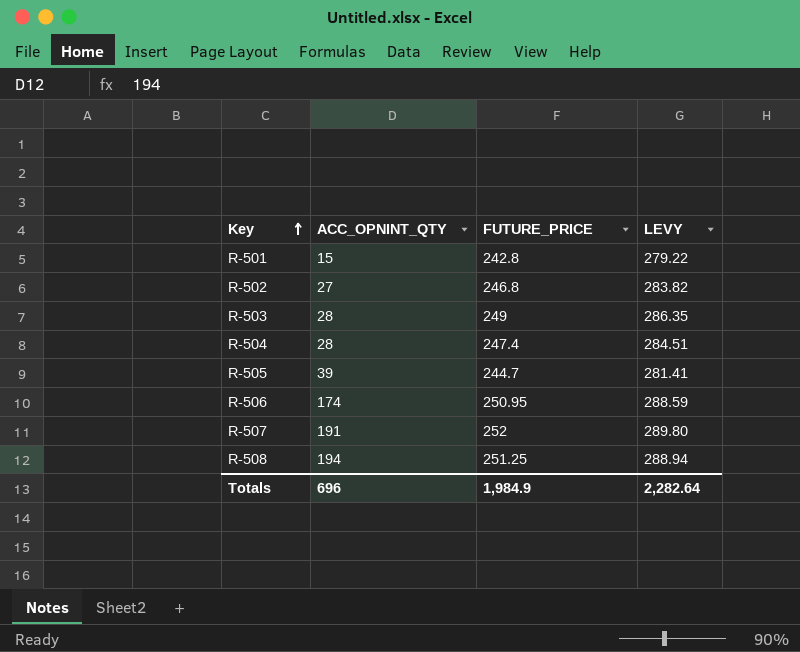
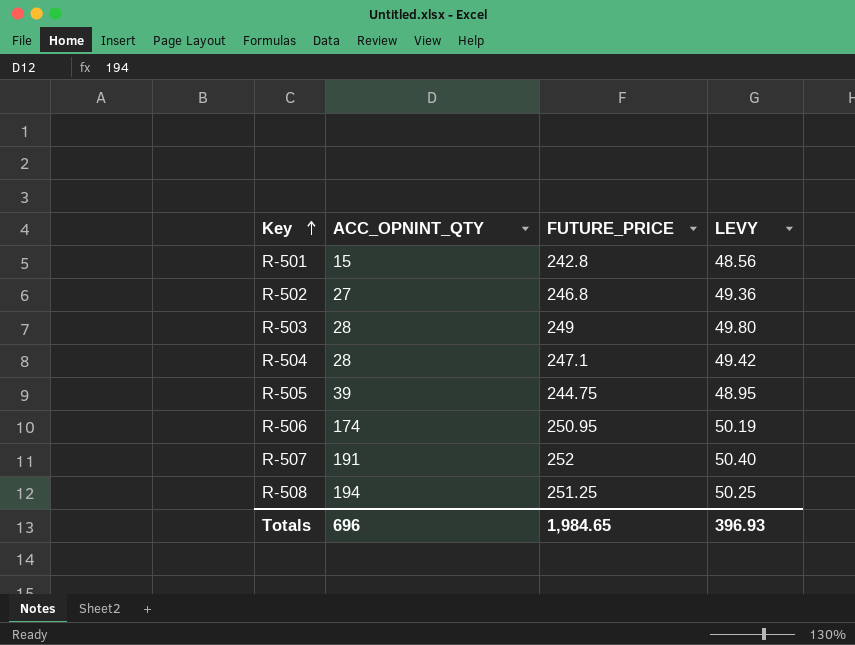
column LEVY | formula: [FUTURE_PRICE] * 1.15 -> [FUTURE_PRICE] * 0.2
R-504 | FUTURE_PRICE: 247.4 -> 247.1
R-505 | FUTURE_PRICE: 244.7 -> 244.75
Totals | FUTURE_PRICE: 1,984.9 -> 1,984.65
Totals | LEVY: 2,282.64 -> 396.93

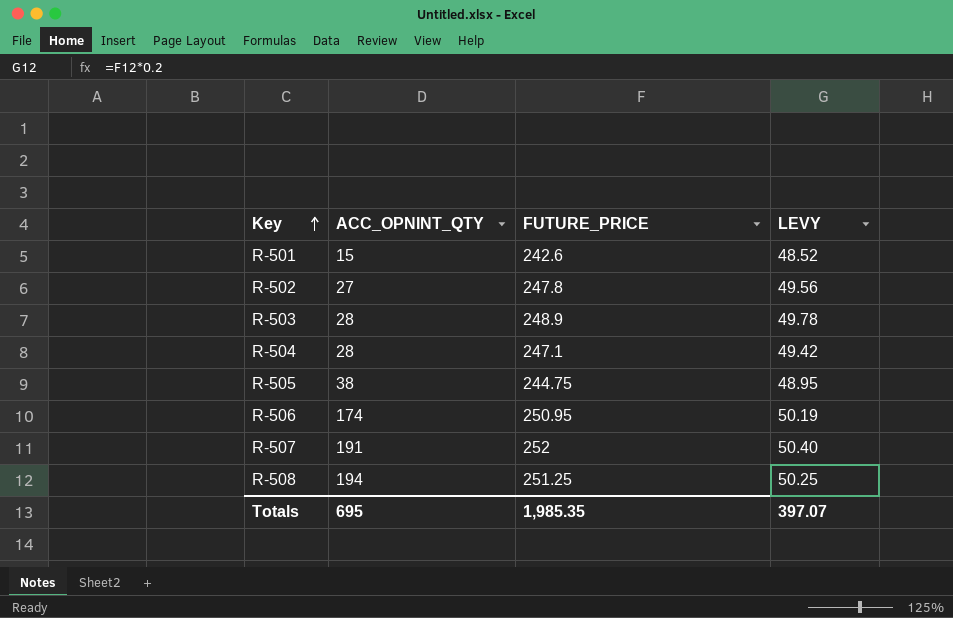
R-501 | FUTURE_PRICE: 242.8 -> 242.6
R-501 | LEVY: 48.56 -> 48.52
R-502 | FUTURE_PRICE: 246.8 -> 247.8
R-502 | LEVY: 49.36 -> 49.56
R-503 | FUTURE_PRICE: 249 -> 248.9
R-503 | LEVY: 49.80 -> 49.78
R-505 | ACC_OPNINT_QTY: 39 -> 38
Totals | ACC_OPNINT_QTY: 696 -> 695
Totals | FUTURE_PRICE: 1,984.65 -> 1,985.35
Totals | LEVY: 396.93 -> 397.07

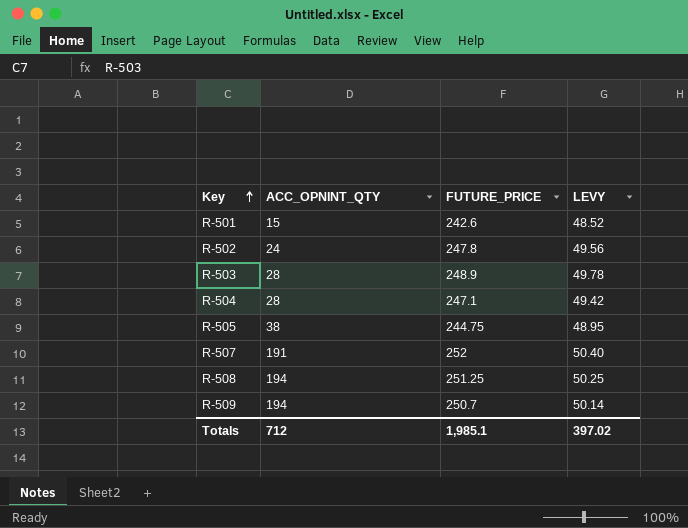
row R-506: 174 | 250.95 | 50.19 -> none
R-502 | ACC_OPNINT_QTY: 27 -> 24
row R-509: none -> 194 | 250.7 | 50.14
Totals | ACC_OPNINT_QTY: 695 -> 712
Totals | FUTURE_PRICE: 1,985.35 -> 1,985.1
Totals | LEVY: 397.07 -> 397.02

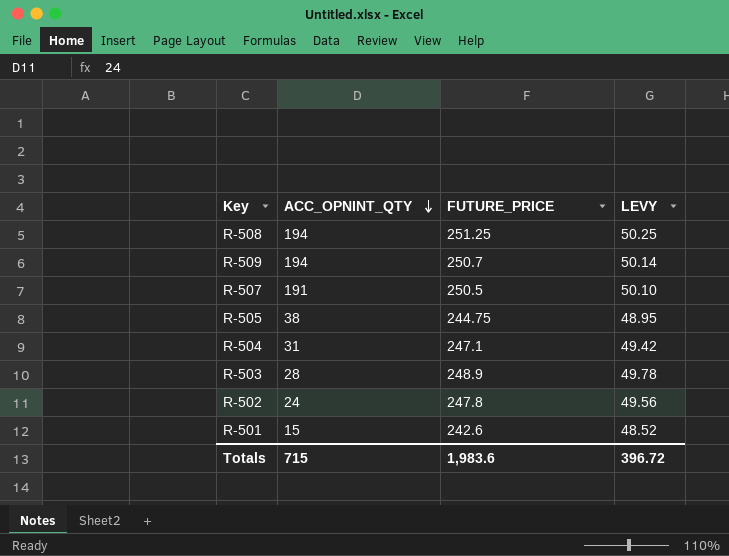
row order: Key ascending -> ACC_OPNINT_QTY descending
R-507 | FUTURE_PRICE: 252 -> 250.5
R-507 | LEVY: 50.40 -> 50.10
R-504 | ACC_OPNINT_QTY: 28 -> 31
Totals | ACC_OPNINT_QTY: 712 -> 715
Totals | FUTURE_PRICE: 1,985.1 -> 1,983.6
Totals | LEVY: 397.02 -> 396.72

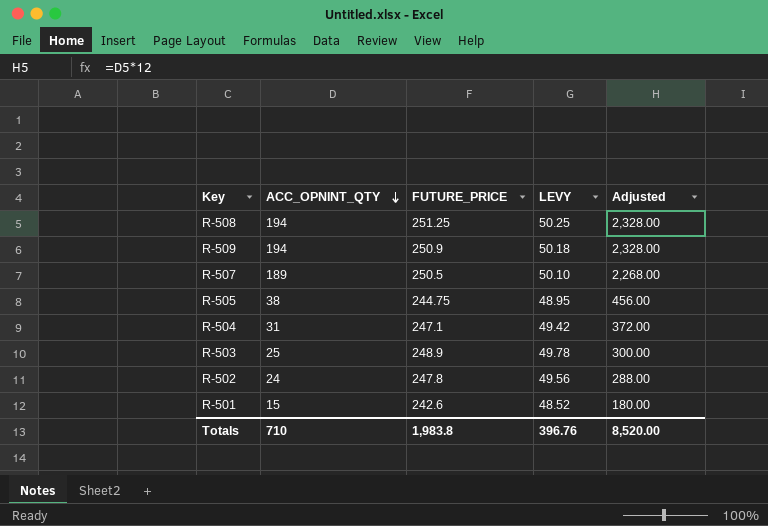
column Adjusted | formula: none -> [ACC_OPNINT_QTY] * 12
R-509 | FUTURE_PRICE: 250.7 -> 250.9
R-509 | LEVY: 50.14 -> 50.18
R-507 | ACC_OPNINT_QTY: 191 -> 189
R-503 | ACC_OPNINT_QTY: 28 -> 25
Totals | ACC_OPNINT_QTY: 715 -> 710
Totals | FUTURE_PRICE: 1,983.6 -> 1,983.8
Totals | LEVY: 396.72 -> 396.76

